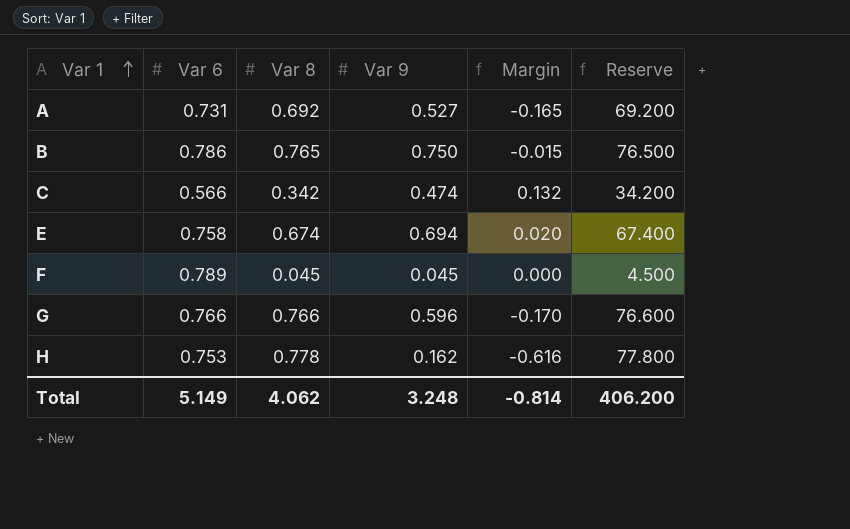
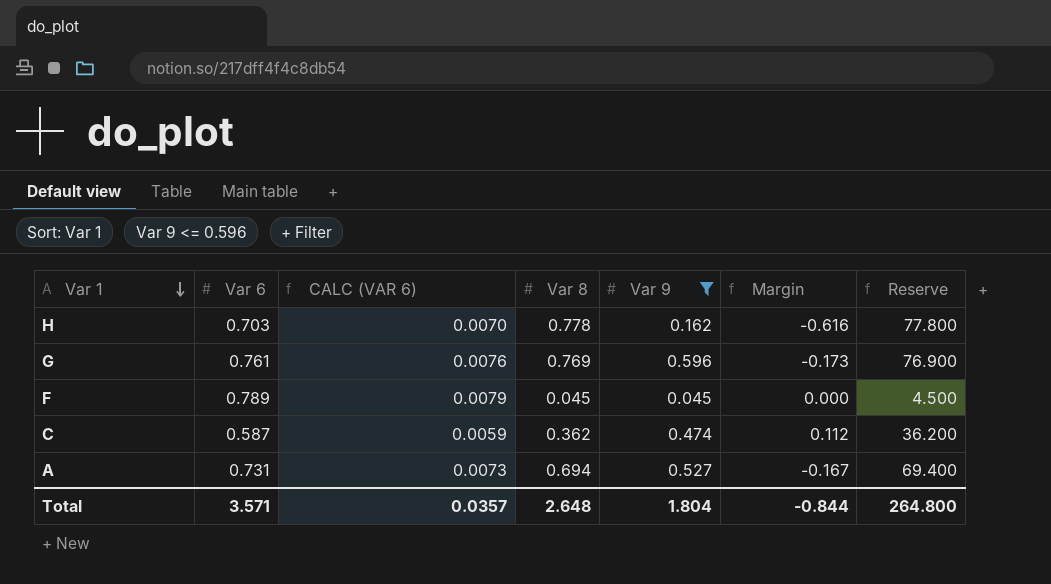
filter: none -> Var 9 <= 0.596
row order: Var 1 ascending -> Var 1 descending
column CALC (VAR 6) | formula: none -> [Var 6] * 0.01
H | Var 6: 0.753 -> 0.703
G | Var 6: 0.766 -> 0.761
G | Var 8: 0.766 -> 0.769
G | Margin: -0.170 -> -0.173
G | Reserve: 76.600 -> 76.900
C | Var 6: 0.566 -> 0.587
C | Var 8: 0.342 -> 0.362
C | Margin: 0.132 -> 0.112
C | Reserve: 34.200 -> 36.200
A | Var 8: 0.692 -> 0.694
A | Margin: -0.165 -> -0.167
A | Reserve: 69.200 -> 69.400
Total | Var 6: 5.149 -> 3.571
Total | Var 8: 4.062 -> 2.648
Total | Var 9: 3.248 -> 1.804
Total | Margin: -0.814 -> -0.844
Total | Reserve: 406.200 -> 264.800

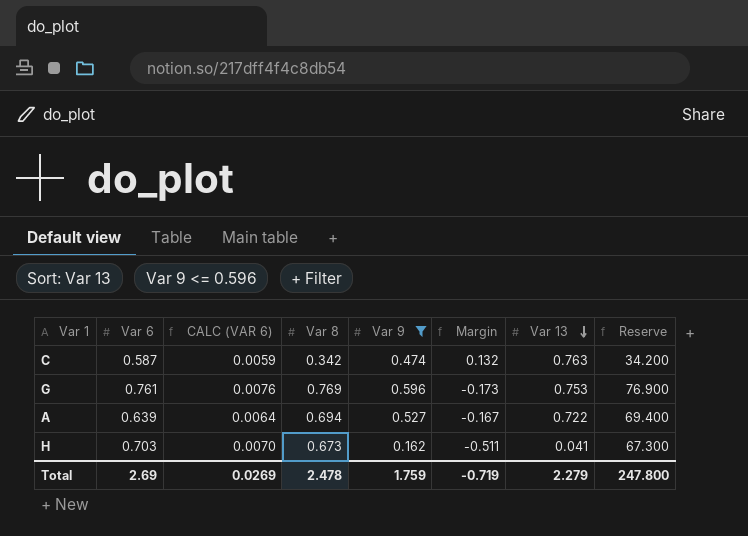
row order: Var 1 descending -> Var 13 descending
column Var 13 | position: none -> 7
row F: 0.789 | 0.0079 | 0.045 | 0.045 | 0.000 | 4.500 -> none
C | Var 8: 0.362 -> 0.342
C | Margin: 0.112 -> 0.132
C | Reserve: 36.200 -> 34.200
A | Var 6: 0.731 -> 0.639
A | CALC (VAR 6): 0.0073 -> 0.0064
H | Var 8: 0.778 -> 0.673
H | Margin: -0.616 -> -0.511
H | Reserve: 77.800 -> 67.300
Total | Var 6: 3.571 -> 2.69
Total | CALC (VAR 6): 0.0357 -> 0.0269
Total | Var 8: 2.648 -> 2.478
Total | Var 9: 1.804 -> 1.759
Total | Margin: -0.844 -> -0.719
Total | Reserve: 264.800 -> 247.800

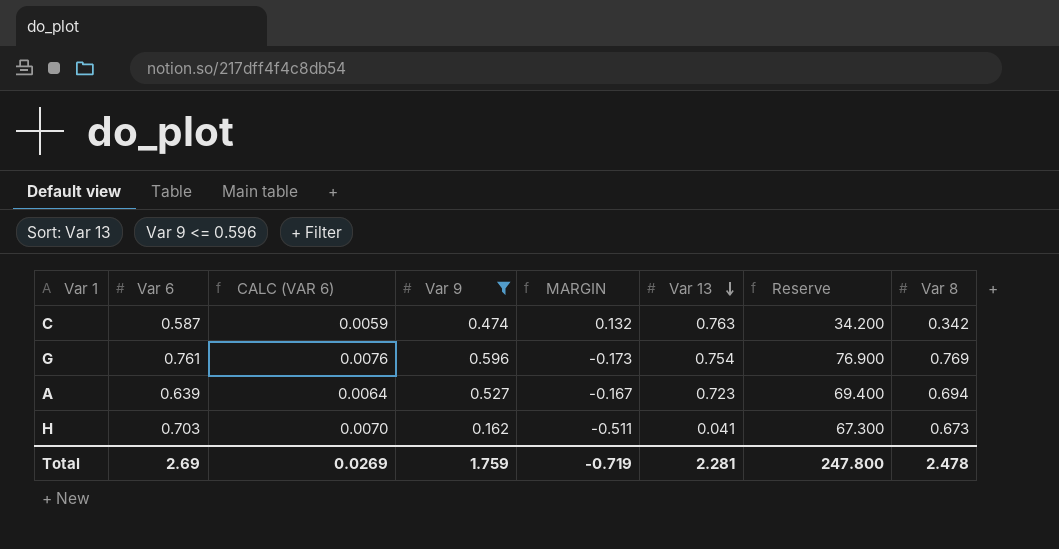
column name: Margin -> MARGIN
column Var 8 | position: 4 -> 8
G | Var 13: 0.753 -> 0.754
A | Var 13: 0.722 -> 0.723
Total | Var 13: 2.279 -> 2.281

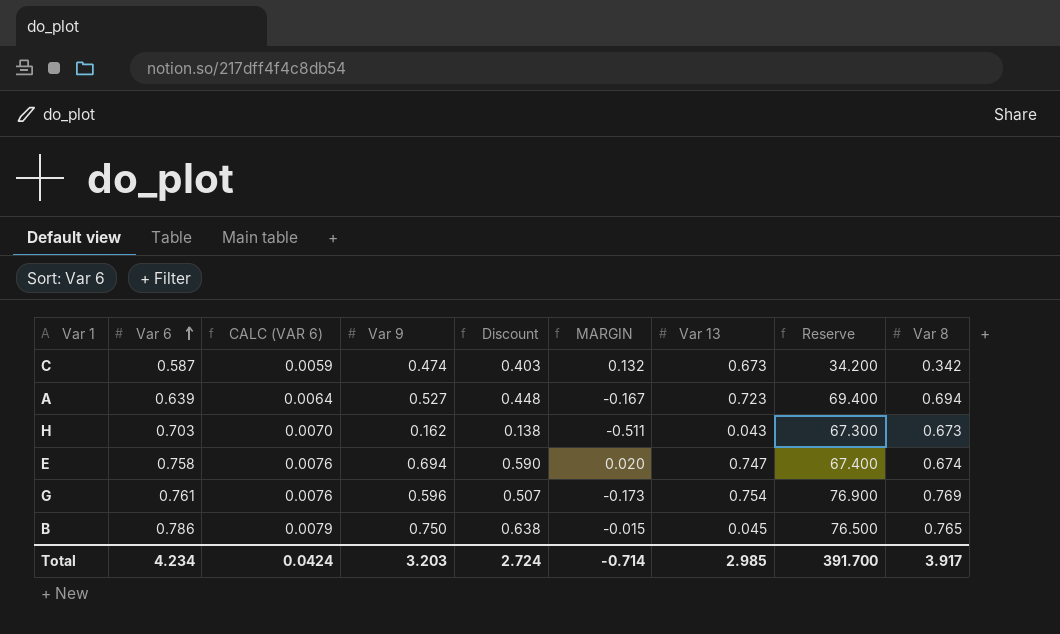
filter: Var 9 <= 0.596 -> none
row order: Var 13 descending -> Var 6 ascending
column Discount | formula: none -> [Var 9] * 0.85
C | Var 13: 0.763 -> 0.673
H | Var 13: 0.041 -> 0.043
Total | Var 6: 2.69 -> 4.234
Total | CALC (VAR 6): 0.0269 -> 0.0424
Total | Var 9: 1.759 -> 3.203
Total | MARGIN: -0.719 -> -0.714
Total | Var 13: 2.281 -> 2.985
Total | Reserve: 247.800 -> 391.700
Total | Var 8: 2.478 -> 3.917

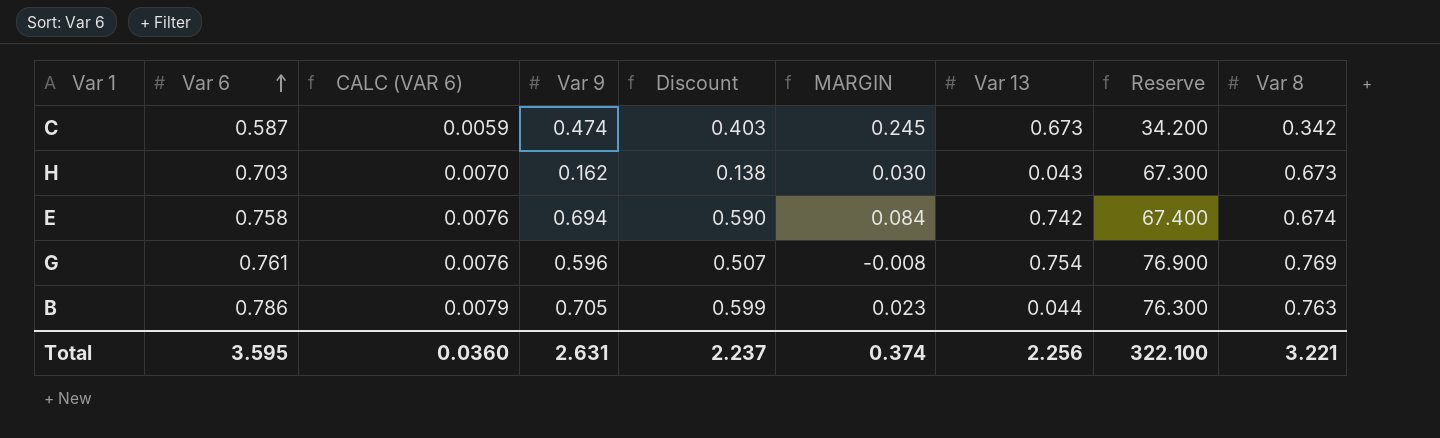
column MARGIN | formula: [Var 9] - [Var 8] -> [Var 6] - [Var 8]
row A: 0.639 | 0.0064 | 0.527 | 0.448 | -0.167 | 0.723 | 69.400 | 0.694 -> none
E | Var 13: 0.747 -> 0.742
B | Var 9: 0.750 -> 0.705
B | Discount: 0.638 -> 0.599
B | Var 13: 0.045 -> 0.044
B | Reserve: 76.500 -> 76.300
B | Var 8: 0.765 -> 0.763
Total | Var 6: 4.234 -> 3.595
Total | CALC (VAR 6): 0.0424 -> 0.0360
Total | Var 9: 3.203 -> 2.631
Total | Discount: 2.724 -> 2.237
Total | MARGIN: -0.714 -> 0.374
Total | Var 13: 2.985 -> 2.256
Total | Reserve: 391.700 -> 322.100
Total | Var 8: 3.917 -> 3.221

